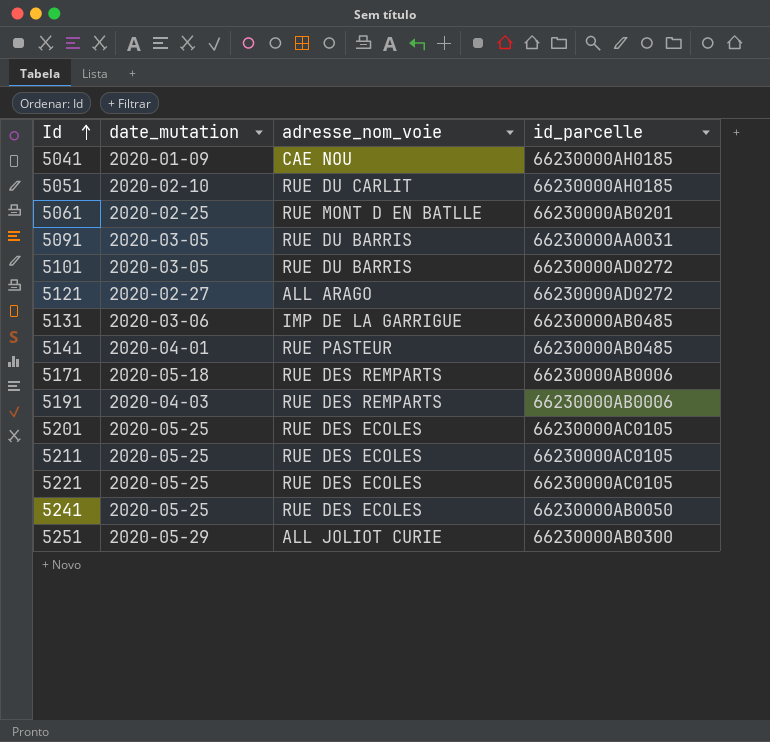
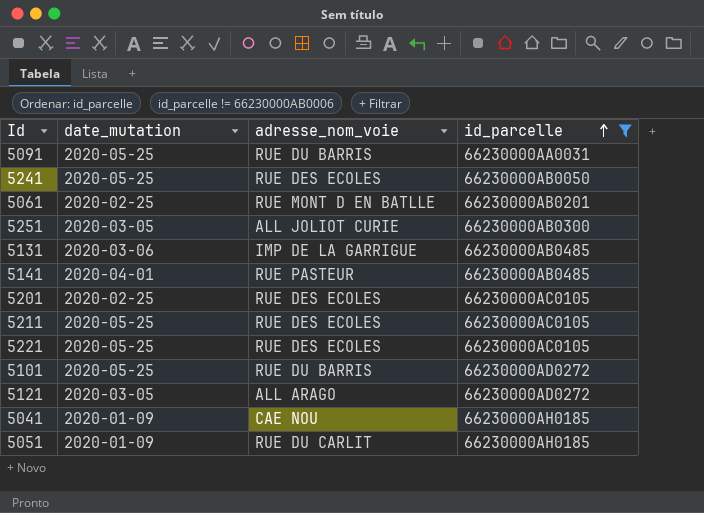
filter: none -> id_parcelle != 66230000AB0006
row order: Id ascending -> id_parcelle ascending
5091 | date_mutation: 2020-03-05 -> 2020-05-25
5251 | date_mutation: 2020-05-29 -> 2020-03-05
5201 | date_mutation: 2020-05-25 -> 2020-02-25
5101 | date_mutation: 2020-03-05 -> 2020-05-25
5121 | date_mutation: 2020-02-27 -> 2020-03-05
5051 | date_mutation: 2020-02-10 -> 2020-01-09

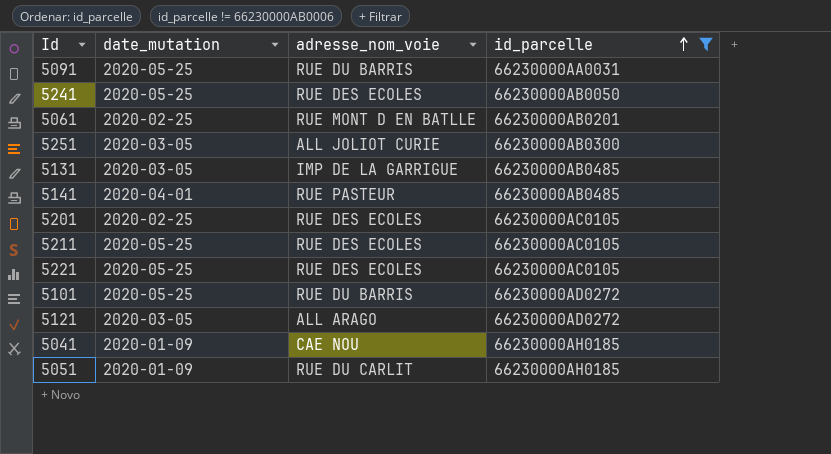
5131 | date_mutation: 2020-03-06 -> 2020-03-05

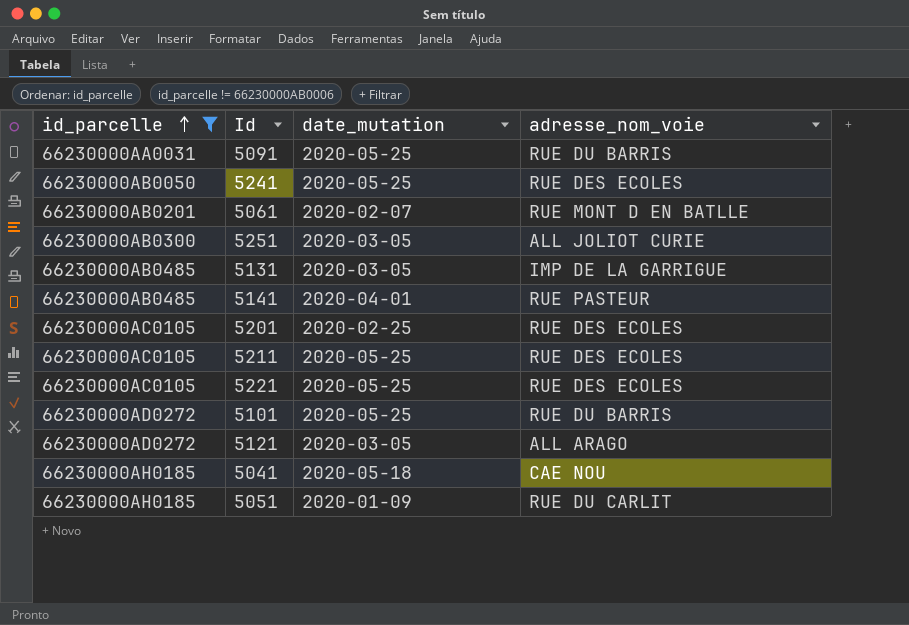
column id_parcelle | position: 4 -> 1
5061 | date_mutation: 2020-02-25 -> 2020-02-07
5041 | date_mutation: 2020-01-09 -> 2020-05-18

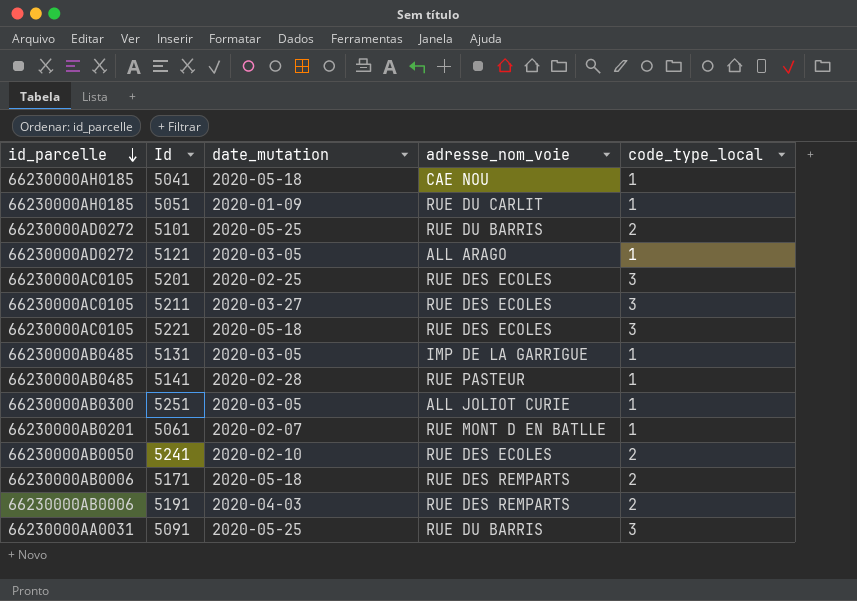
filter: id_parcelle != 66230000AB0006 -> none
row order: id_parcelle ascending -> id_parcelle descending
column code_type_local | position: none -> 5
5211 | date_mutation: 2020-05-25 -> 2020-03-27
5221 | date_mutation: 2020-05-25 -> 2020-05-18
5141 | date_mutation: 2020-04-01 -> 2020-02-28
5241 | date_mutation: 2020-05-25 -> 2020-02-10

